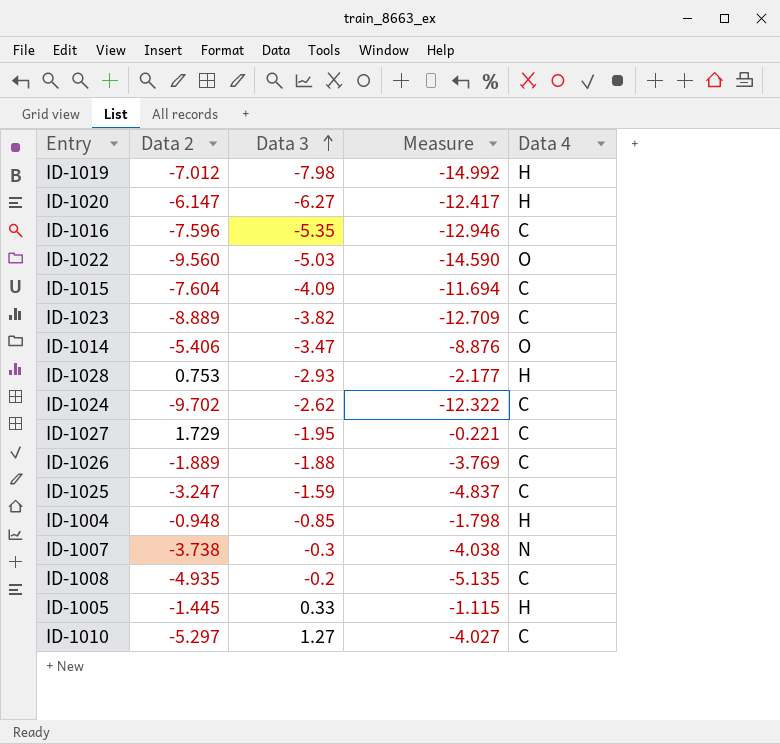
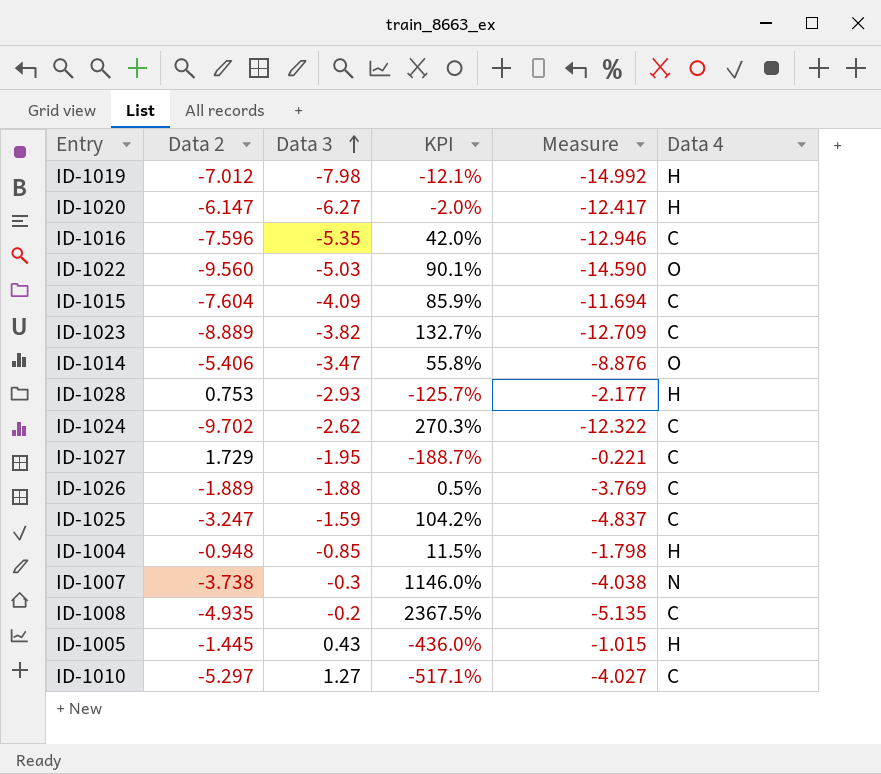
column KPI | formula: none -> ([Data 2] - [Data 3]) / [Data 3]
ID-1005 | Data 3: 0.33 -> 0.43
ID-1005 | Measure: -1.115 -> -1.015

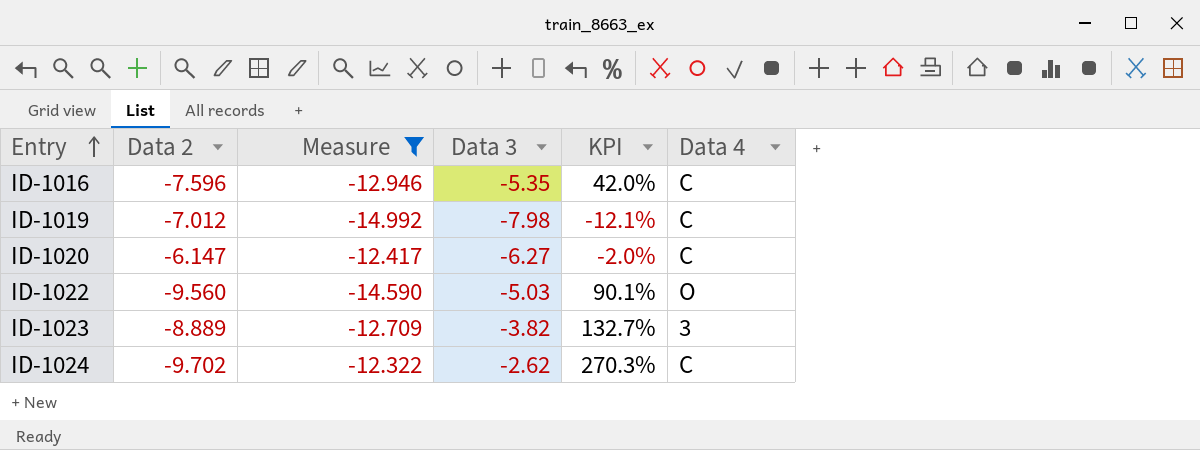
filter: none -> Measure <= -12.322
row order: Data 3 ascending -> Entry ascending
column Measure | position: 5 -> 3
ID-1019 | Data 4: H -> C
ID-1020 | Data 4: H -> C
ID-1023 | Data 4: C -> 3

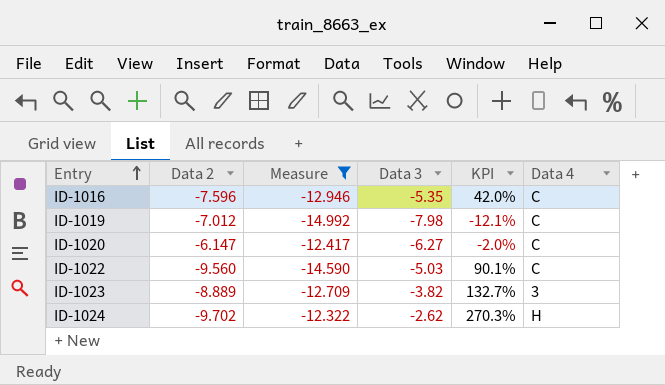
ID-1022 | Data 4: O -> C
ID-1024 | Data 4: C -> H

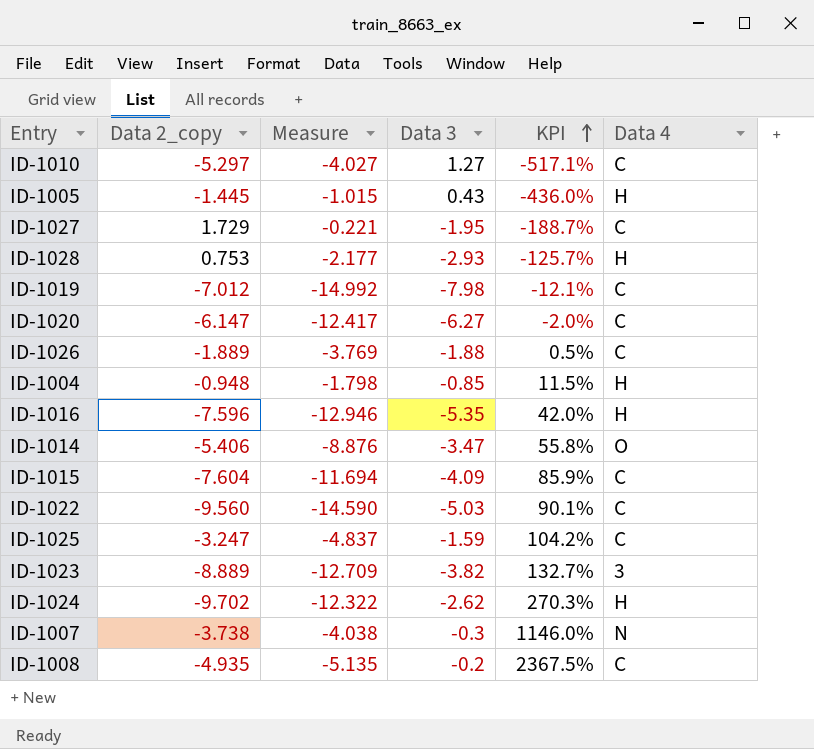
filter: Measure <= -12.322 -> none
row order: Entry ascending -> KPI ascending
column name: Data 2 -> Data 2_copy
ID-1016 | Data 4: C -> H

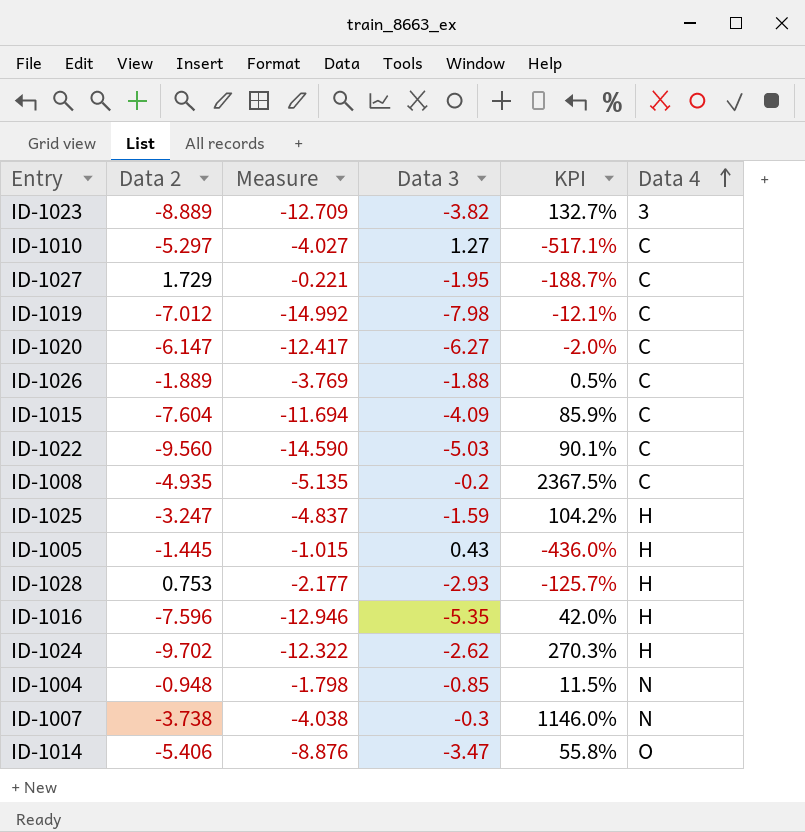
row order: KPI ascending -> Data 4 ascending
column name: Data 2_copy -> Data 2
ID-1025 | Data 4: C -> H
ID-1004 | Data 4: H -> N

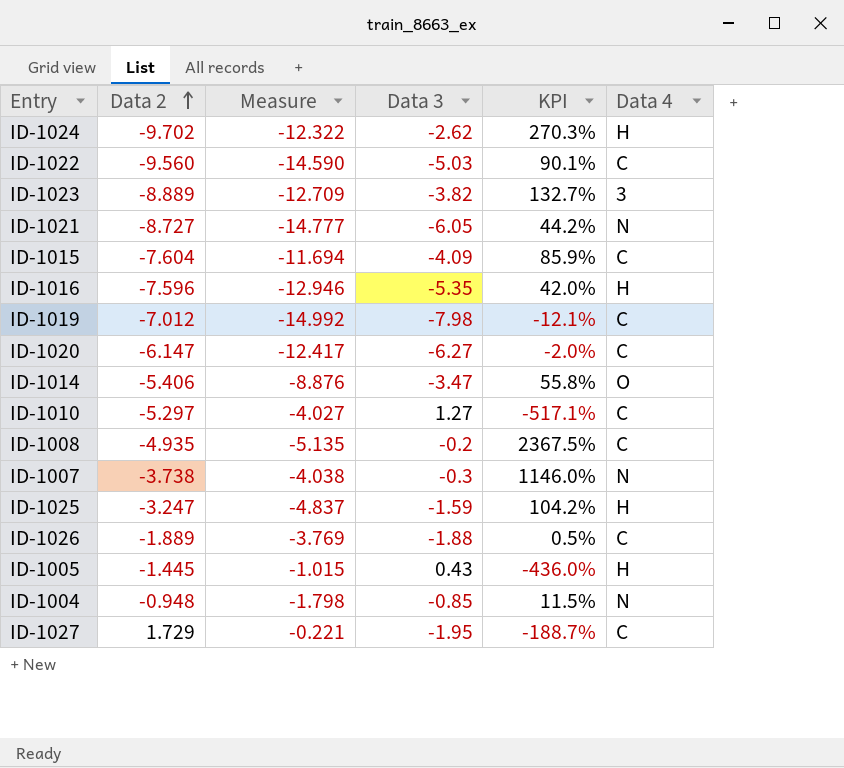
row order: Data 4 ascending -> Data 2 ascending
row ID-1028: 0.753 | -2.177 | -2.93 | -125.7% | H -> none
row ID-1021: none -> -8.727 | -14.777 | -6.05 | 44.2% | N

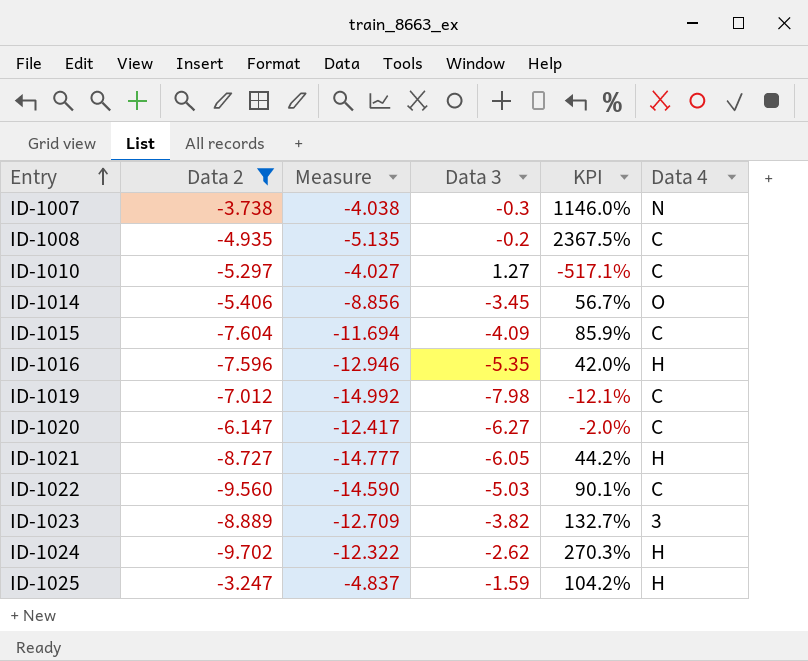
filter: none -> Data 2 <= -3.247
row order: Data 2 ascending -> Entry ascending
ID-1014 | Measure: -8.876 -> -8.856
ID-1014 | Data 3: -3.47 -> -3.45
ID-1014 | KPI: 55.8% -> 56.7%
ID-1021 | Data 4: N -> H

